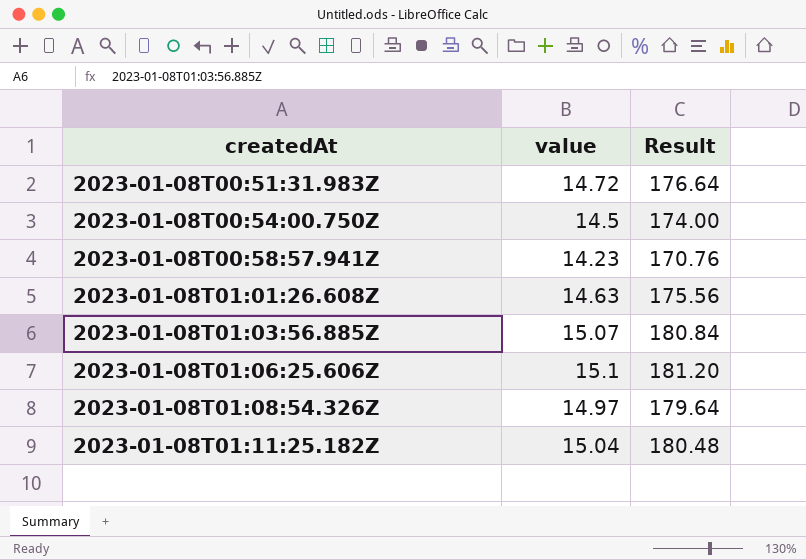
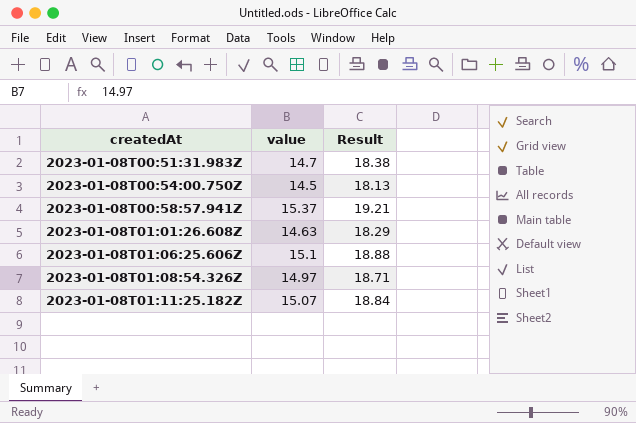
column Result | formula: [value] * 12 -> [value] * 1.25
row 2023-01-08T01:03:56.885Z: 15.07 | 180.84 -> none
2023-01-08T00:51:31.983Z | value: 14.72 -> 14.7
2023-01-08T00:58:57.941Z | value: 14.23 -> 15.37
2023-01-08T01:11:25.182Z | value: 15.04 -> 15.07

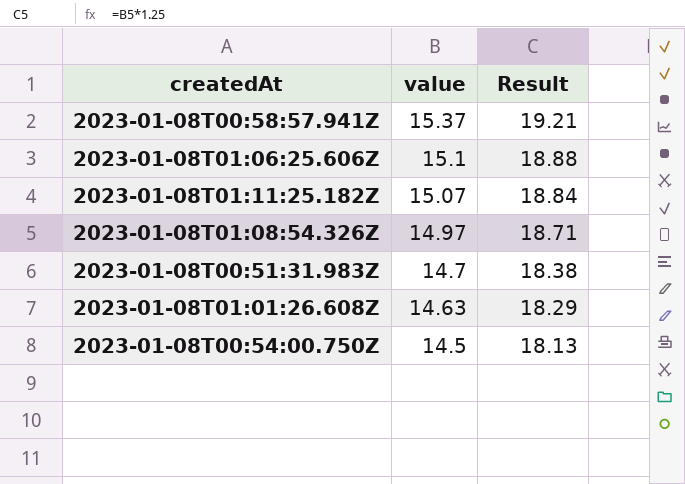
row order: createdAt ascending -> value descending

